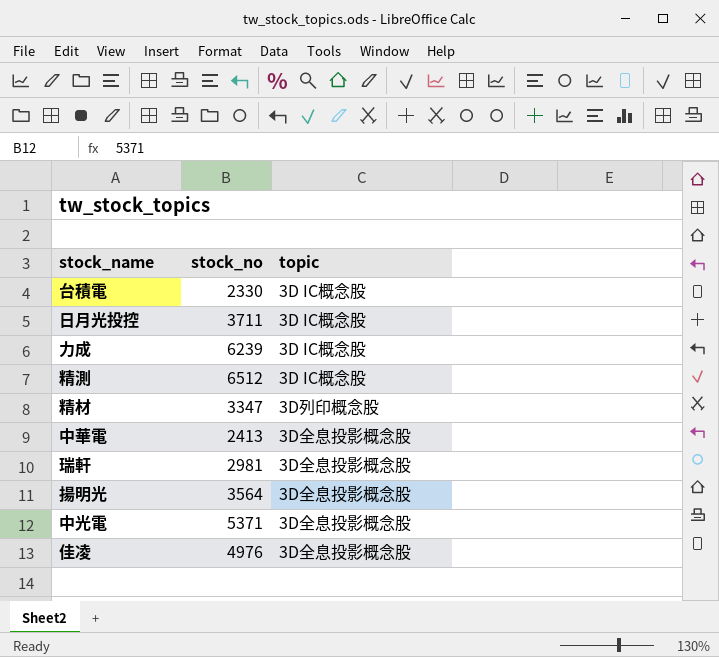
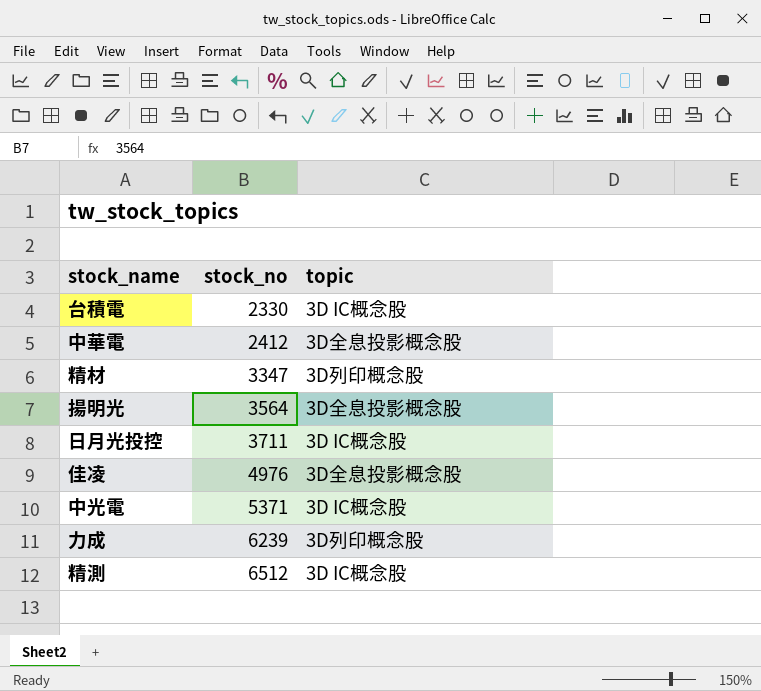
row order: none -> stock_no ascending
row 瑞軒: 2981 | 3D全息投影概念股 -> none
中華電 | stock_no: 2413 -> 2412
中光電 | topic: 3D全息投影概念股 -> 3D IC概念股
力成 | topic: 3D IC概念股 -> 3D列印概念股

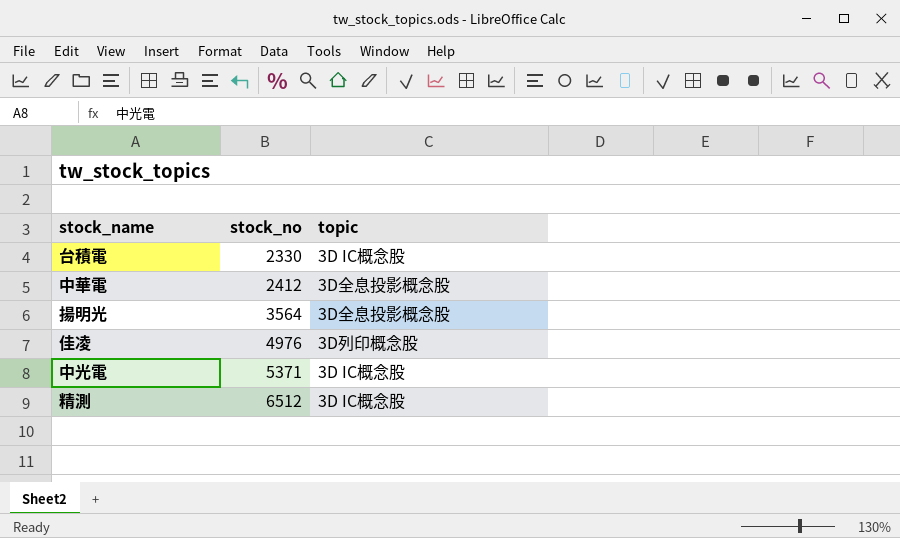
row 精材: 3347 | 3D列印概念股 -> none
row 日月光投控: 3711 | 3D IC概念股 -> none
row 力成: 6239 | 3D列印概念股 -> none
佳凌 | topic: 3D全息投影概念股 -> 3D列印概念股

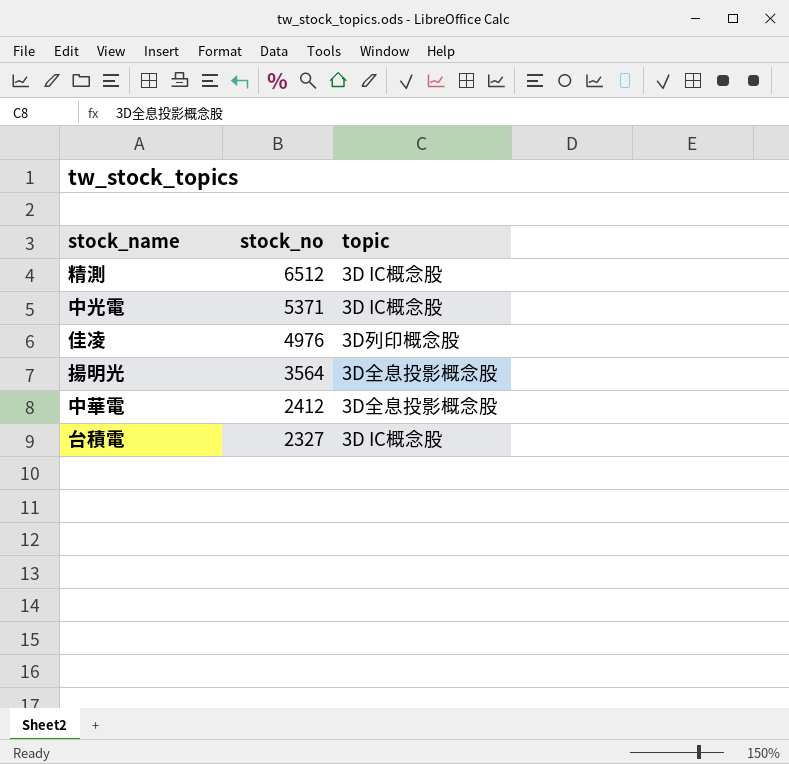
row order: stock_no ascending -> stock_no descending
台積電 | stock_no: 2330 -> 2327

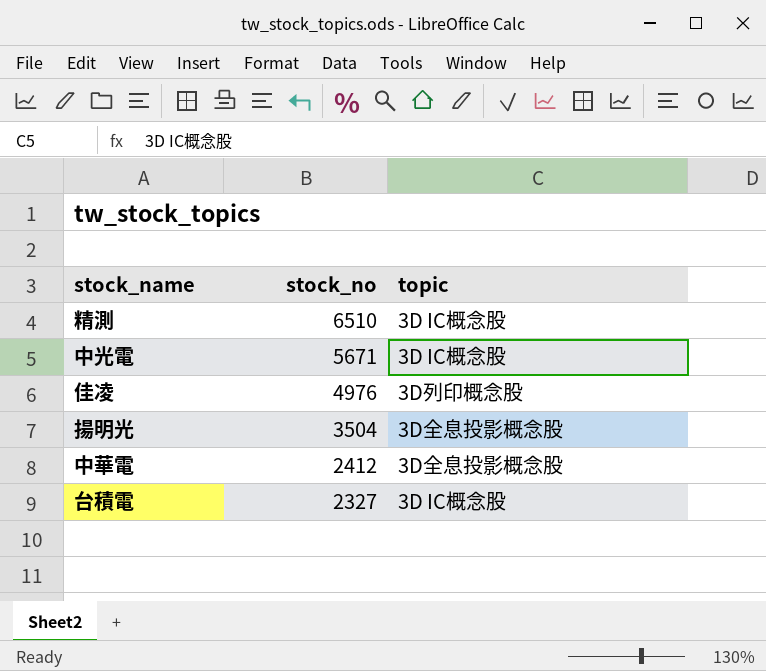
精測 | stock_no: 6512 -> 6510
中光電 | stock_no: 5371 -> 5671
揚明光 | stock_no: 3564 -> 3504

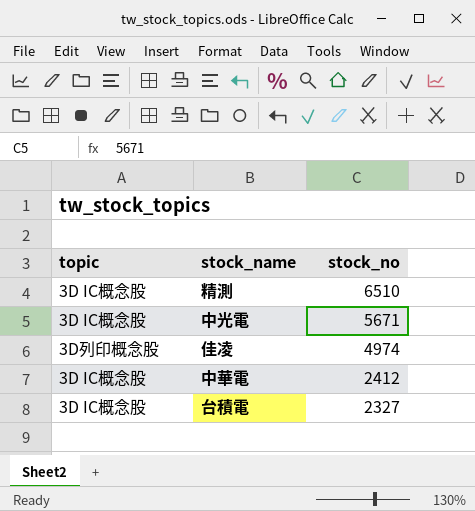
column topic | position: 3 -> 1
row 揚明光: 3504 | 3D全息投影概念股 -> none
佳凌 | stock_no: 4976 -> 4974
中華電 | topic: 3D全息投影概念股 -> 3D IC概念股

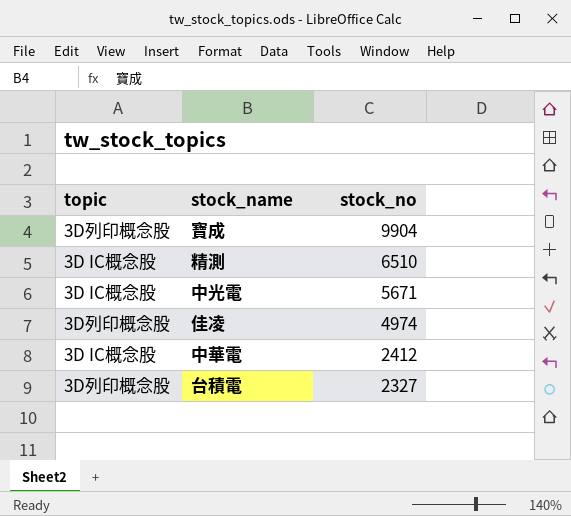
row 寶成: none -> 3D列印概念股 | 9904
台積電 | topic: 3D IC概念股 -> 3D列印概念股

